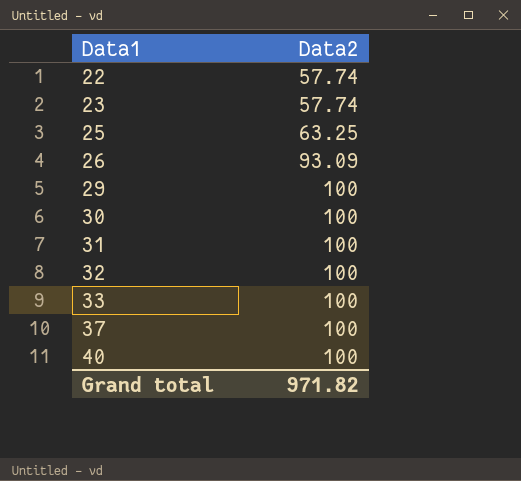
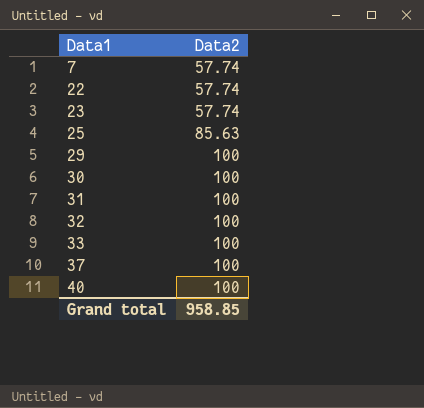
row 26: 93.09 -> none
row 7: none -> 57.74
25 | Data2: 63.25 -> 85.63
Grand total | Data2: 971.82 -> 958.85

